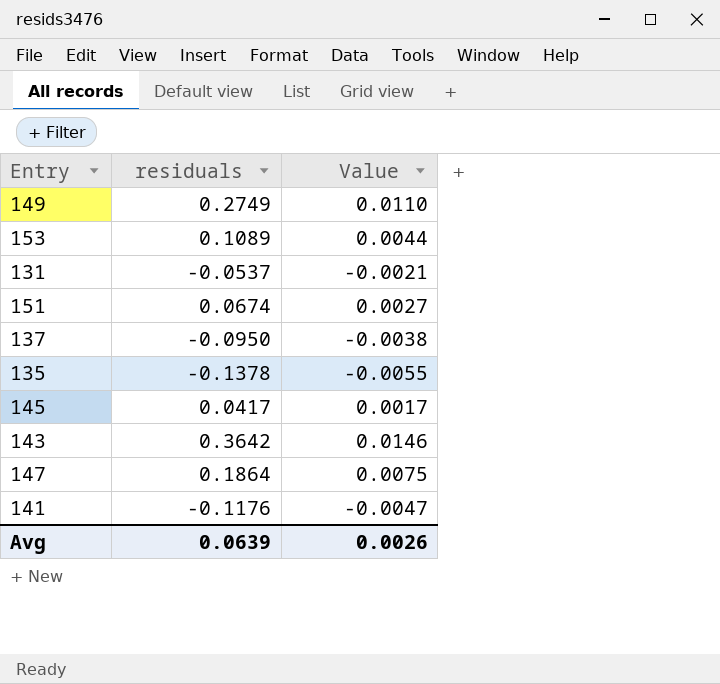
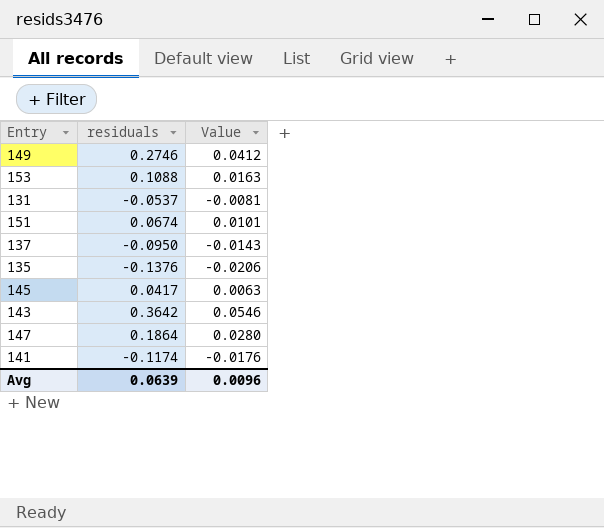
column Value | formula: [residuals] * 0.04 -> [residuals] * 0.15
149 | residuals: 0.2749 -> 0.2746
153 | residuals: 0.1089 -> 0.1088
135 | residuals: -0.1378 -> -0.1376
141 | residuals: -0.1176 -> -0.1174
Avg | Value: 0.0026 -> 0.0096

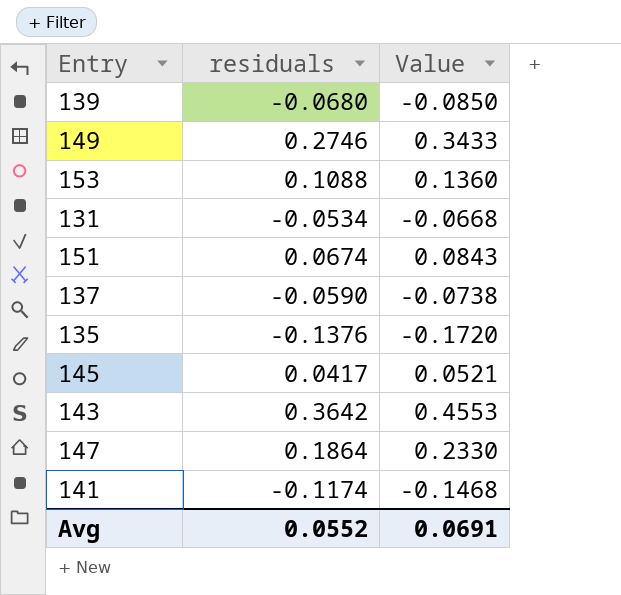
column Value | formula: [residuals] * 0.15 -> [residuals] * 1.25
row 139: none -> -0.0680 | -0.0850
131 | residuals: -0.0537 -> -0.0534
137 | residuals: -0.0950 -> -0.0590
Avg | residuals: 0.0639 -> 0.0552
Avg | Value: 0.0096 -> 0.0691

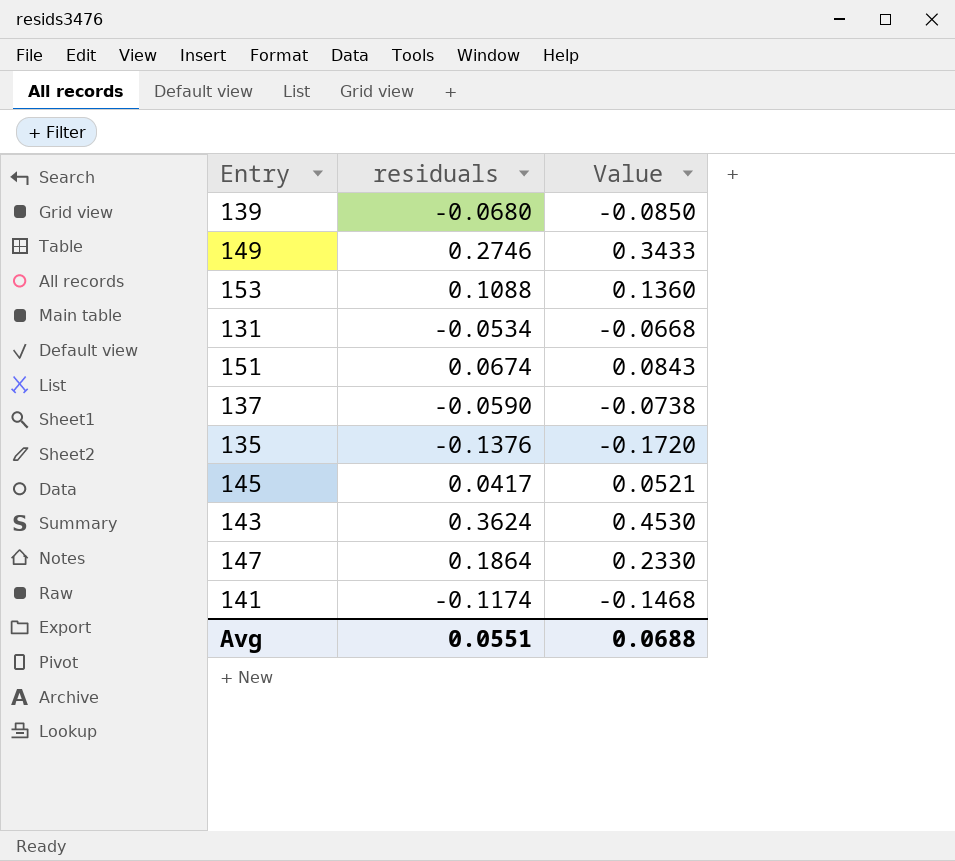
143 | residuals: 0.3642 -> 0.3624
143 | Value: 0.4553 -> 0.4530
Avg | residuals: 0.0552 -> 0.0551
Avg | Value: 0.0691 -> 0.0688

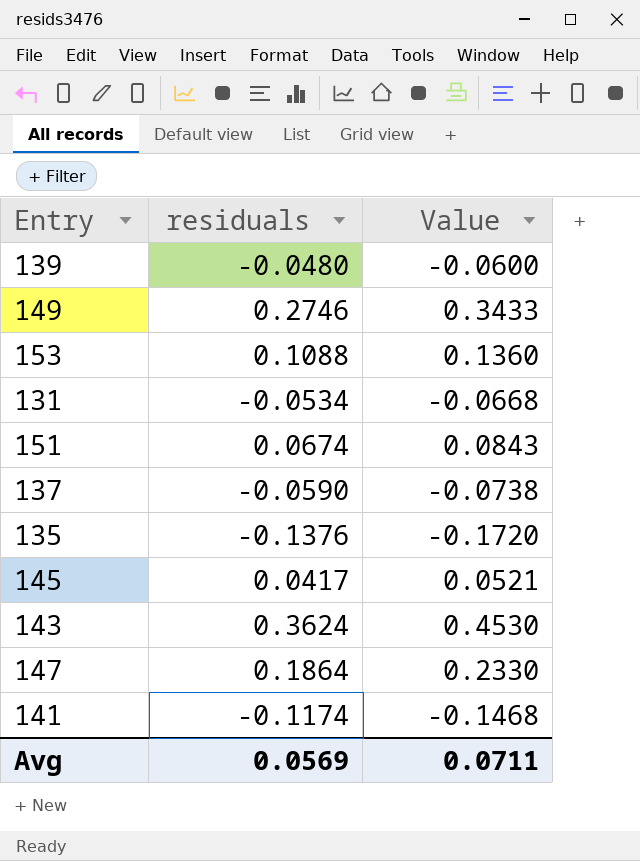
139 | residuals: -0.0680 -> -0.0480
139 | Value: -0.0850 -> -0.0600
Avg | residuals: 0.0551 -> 0.0569
Avg | Value: 0.0688 -> 0.0711

